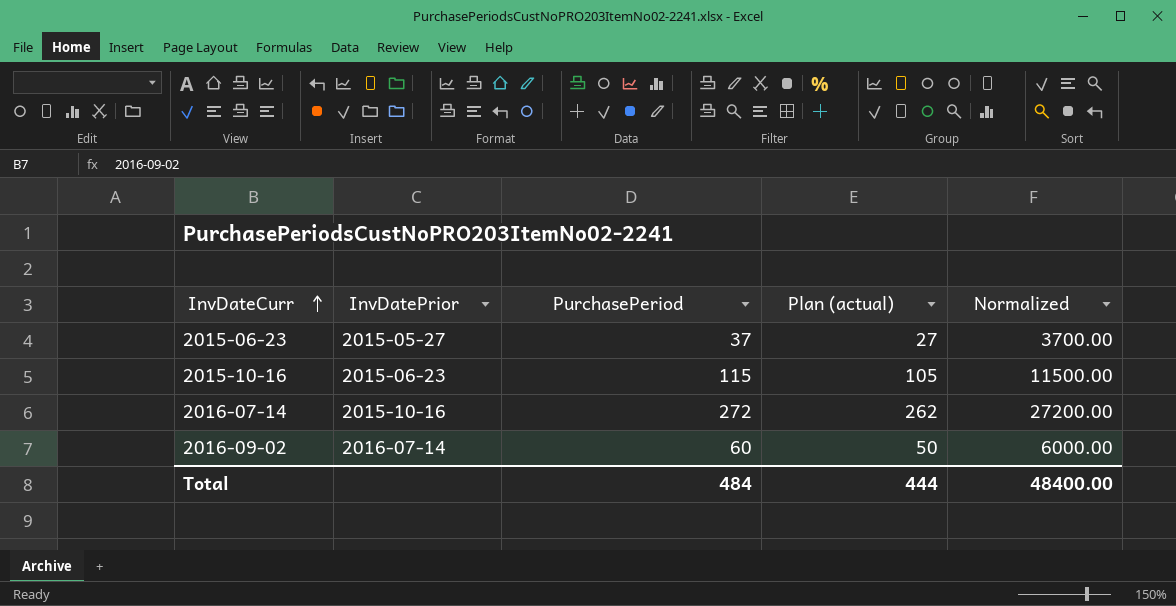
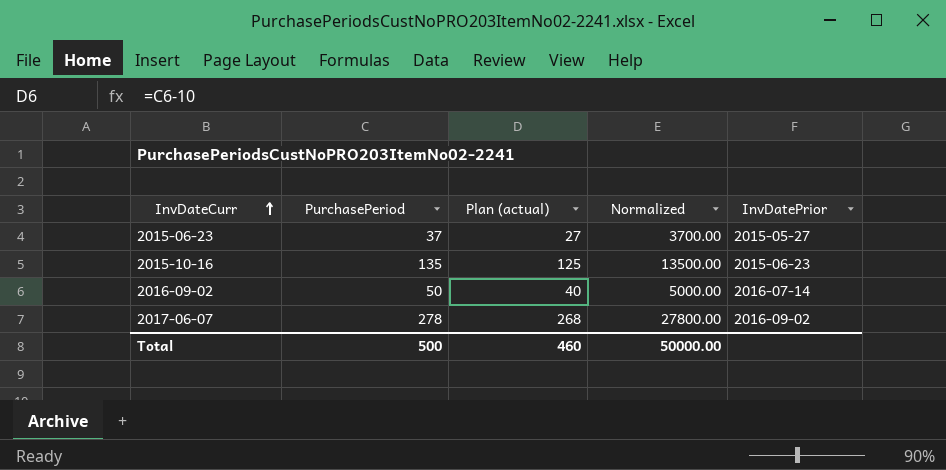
column InvDatePrior | position: 2 -> 5
row 2016-07-14: 2015-10-16 | 272 | 262 | 27200.00 -> none
2015-10-16 | PurchasePeriod: 115 -> 135
2015-10-16 | Plan (actual): 105 -> 125
2015-10-16 | Normalized: 11500.00 -> 13500.00
2016-09-02 | PurchasePeriod: 60 -> 50
2016-09-02 | Plan (actual): 50 -> 40
2016-09-02 | Normalized: 6000.00 -> 5000.00
row 2017-06-07: none -> 278 | 268 | 27800.00 | 2016-09-02
Total | PurchasePeriod: 484 -> 500
Total | Plan (actual): 444 -> 460
Total | Normalized: 48400.00 -> 50000.00

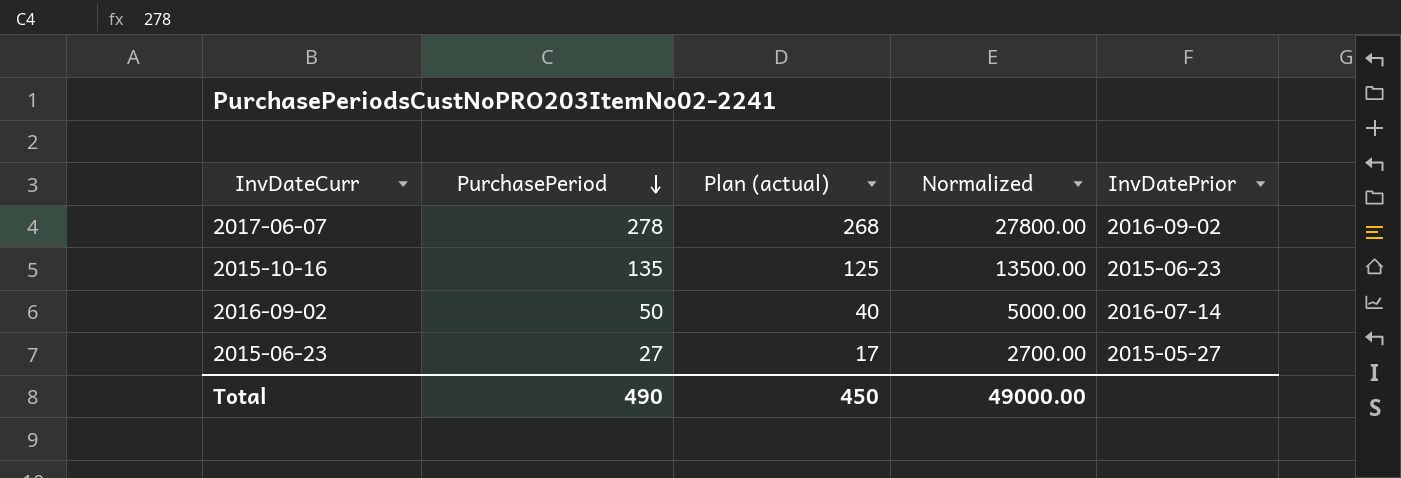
row order: InvDateCurr ascending -> PurchasePeriod descending
2015-06-23 | PurchasePeriod: 37 -> 27
2015-06-23 | Plan (actual): 27 -> 17
2015-06-23 | Normalized: 3700.00 -> 2700.00
Total | PurchasePeriod: 500 -> 490
Total | Plan (actual): 460 -> 450
Total | Normalized: 50000.00 -> 49000.00

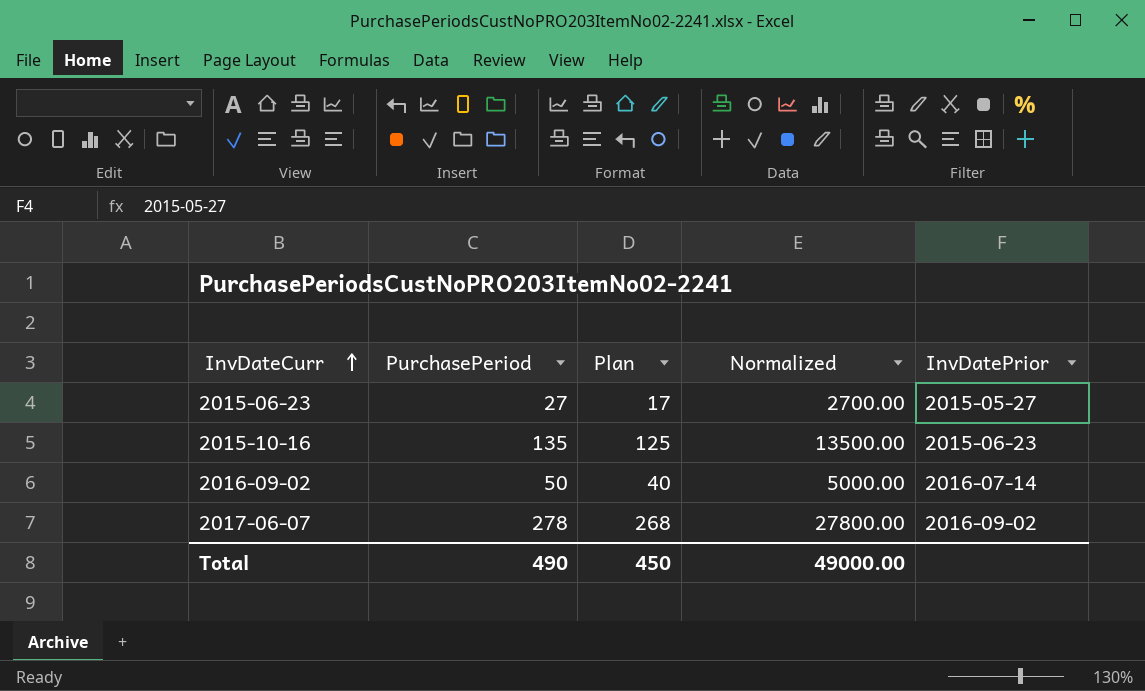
row order: PurchasePeriod descending -> InvDateCurr ascending
column name: Plan (actual) -> Plan

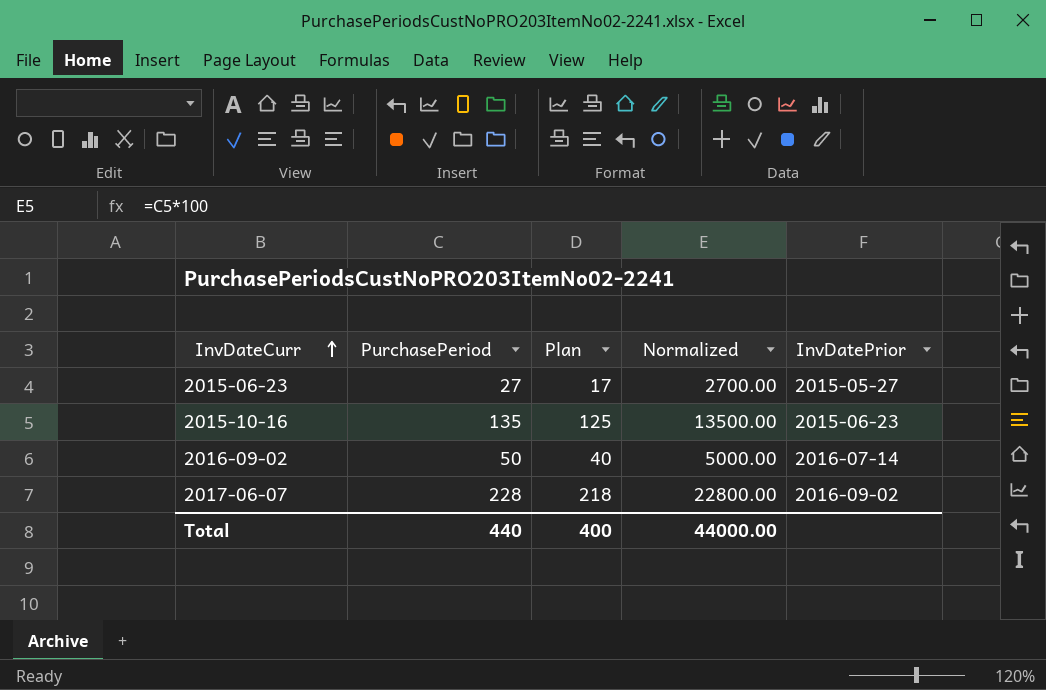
2017-06-07 | PurchasePeriod: 278 -> 228
2017-06-07 | Plan: 268 -> 218
2017-06-07 | Normalized: 27800.00 -> 22800.00
Total | PurchasePeriod: 490 -> 440
Total | Plan: 450 -> 400
Total | Normalized: 49000.00 -> 44000.00

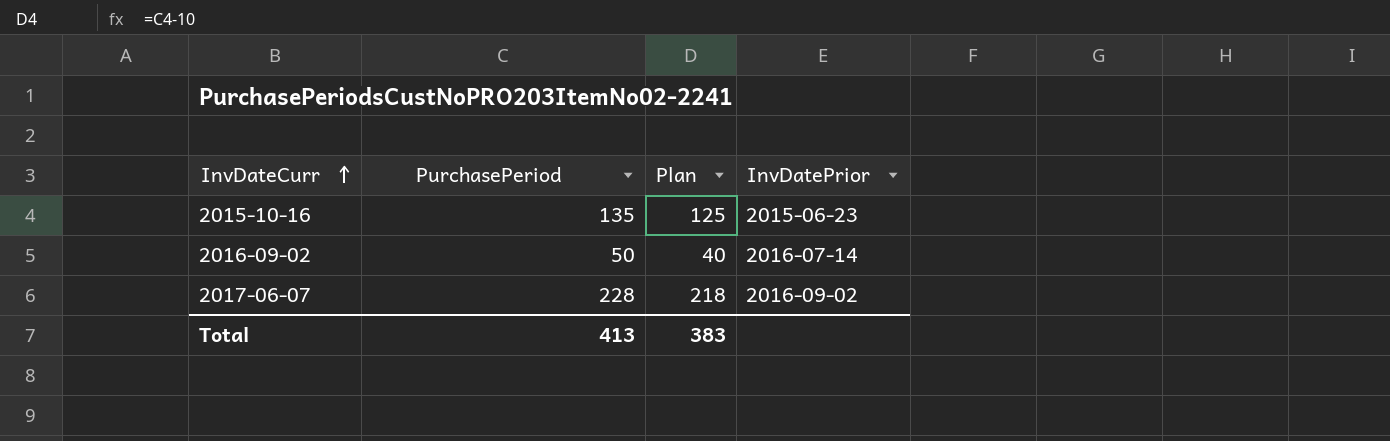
column Normalized | formula: [PurchasePeriod] * 100 -> none
row 2015-06-23: 27 | 17 | 2700.00 | 2015-05-27 -> none
Total | PurchasePeriod: 440 -> 413
Total | Plan: 400 -> 383

